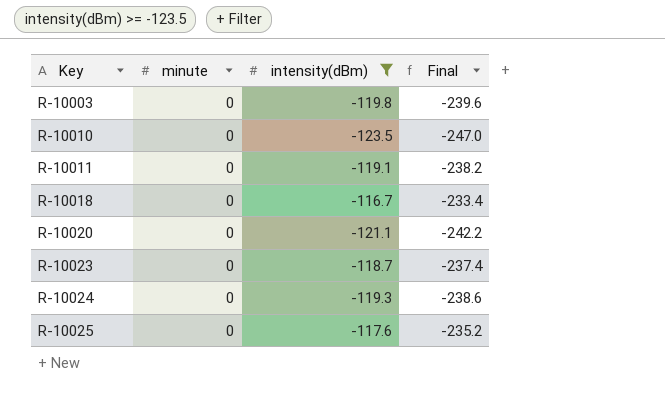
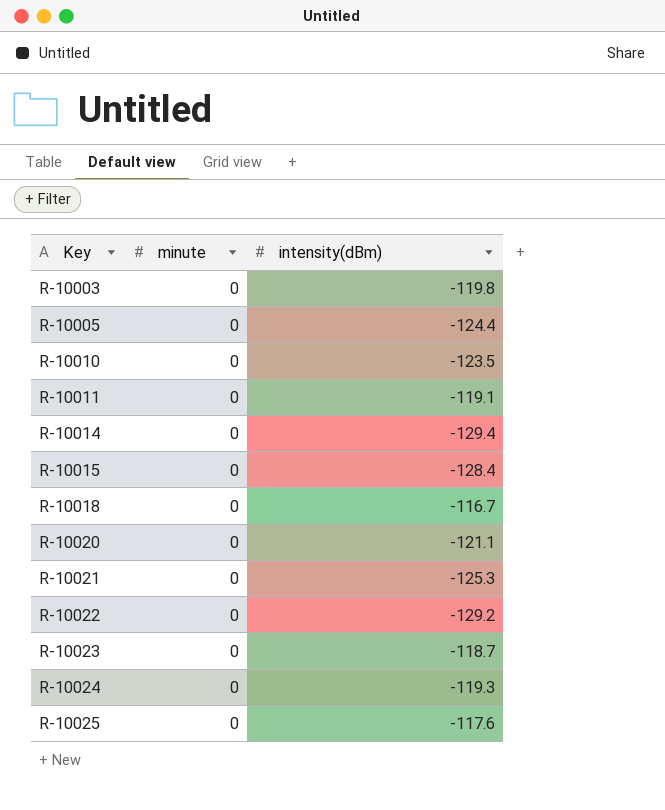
filter: intensity(dBm) >= -123.5 -> none
column Final | formula: [intensity(dBm)] * 2 -> none

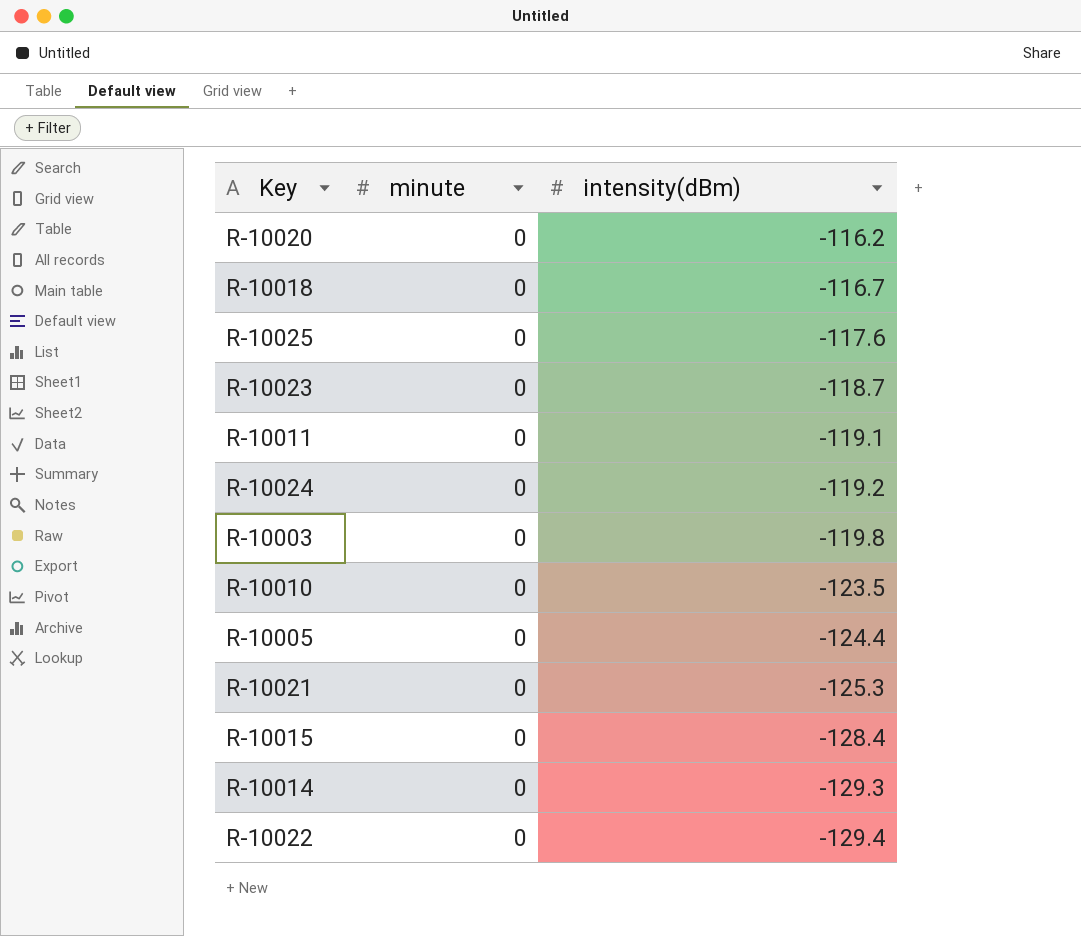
row order: Key ascending -> intensity(dBm) descending
R-10020 | intensity(dBm): -121.1 -> -116.2
R-10024 | intensity(dBm): -119.3 -> -119.2
R-10014 | intensity(dBm): -129.4 -> -129.3
R-10022 | intensity(dBm): -129.2 -> -129.4

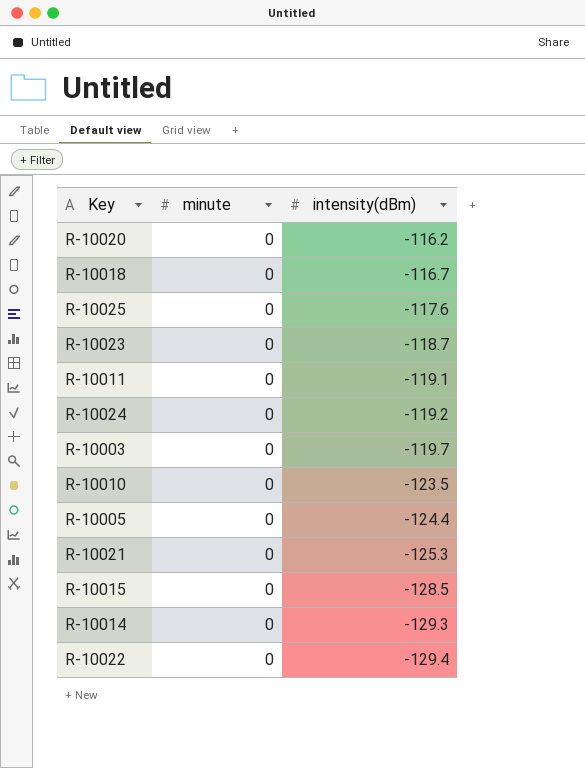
R-10003 | intensity(dBm): -119.8 -> -119.7
R-10015 | intensity(dBm): -128.4 -> -128.5

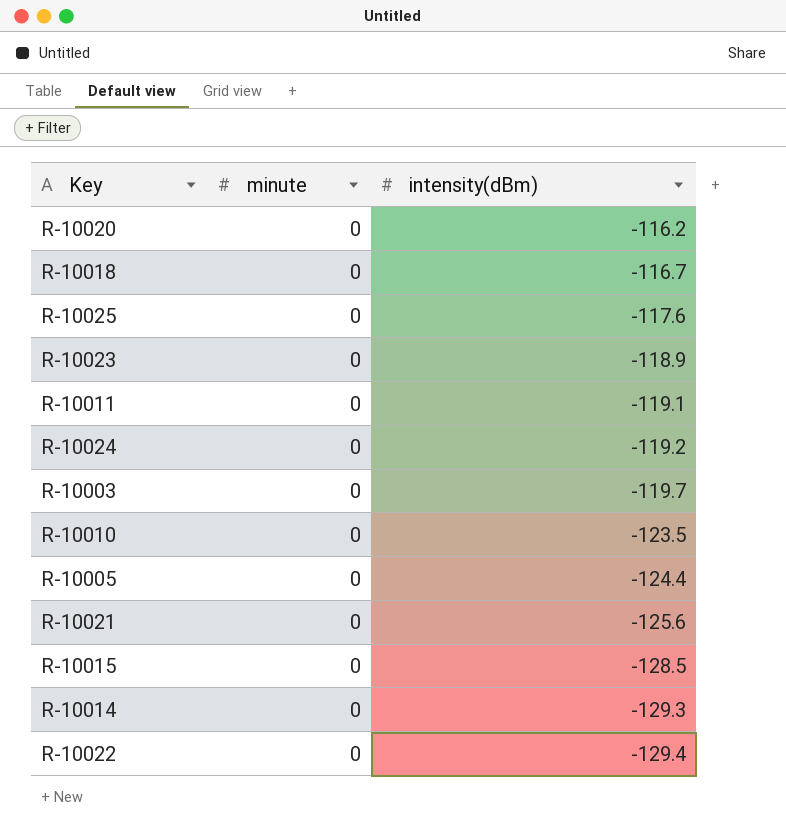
R-10023 | intensity(dBm): -118.7 -> -118.9
R-10021 | intensity(dBm): -125.3 -> -125.6

